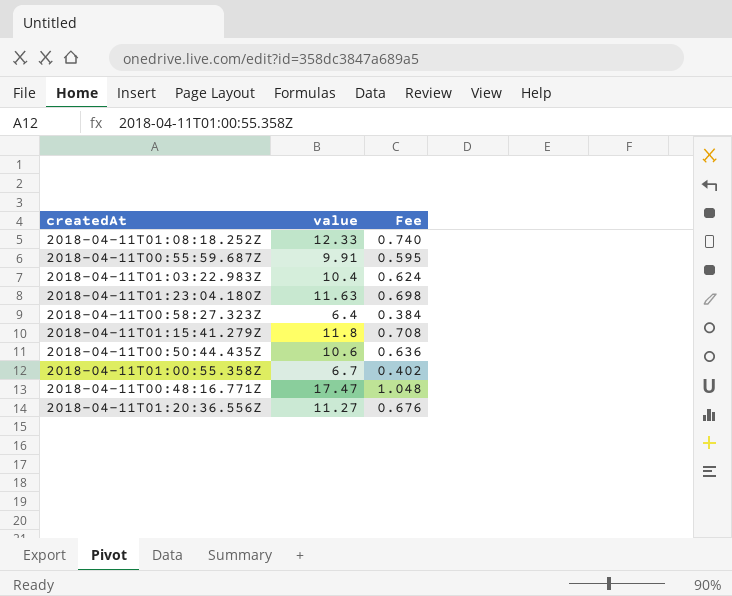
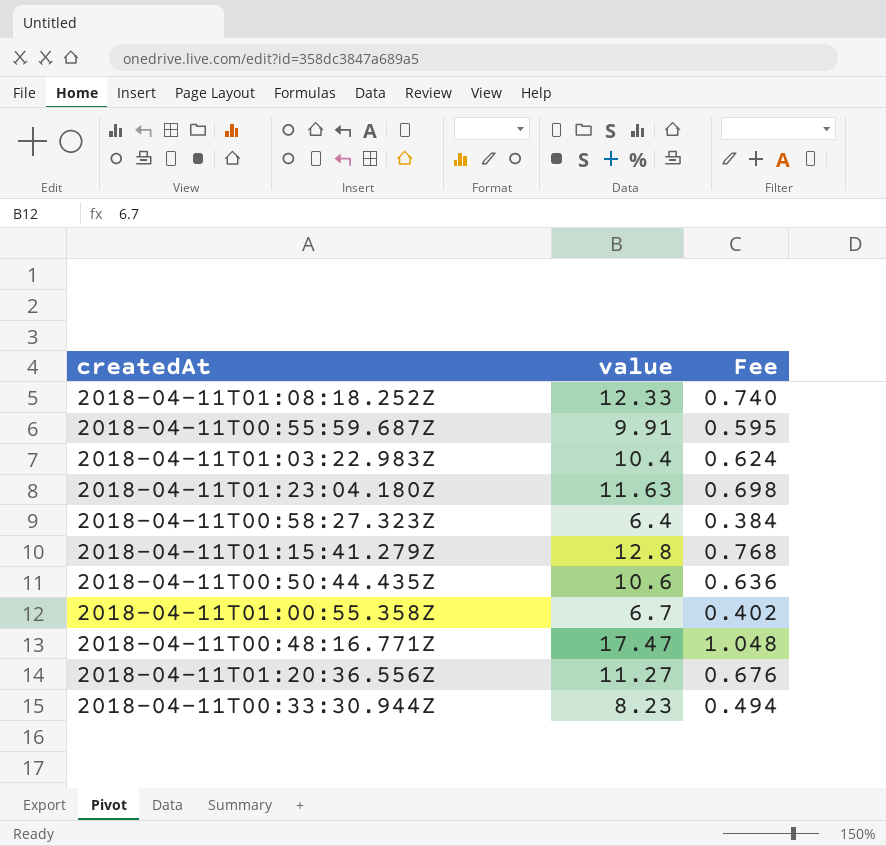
2018-04-11T01:15:41.279Z | value: 11.8 -> 12.8
2018-04-11T01:15:41.279Z | Fee: 0.708 -> 0.768
row 2018-04-11T00:33:30.944Z: none -> 8.23 | 0.494

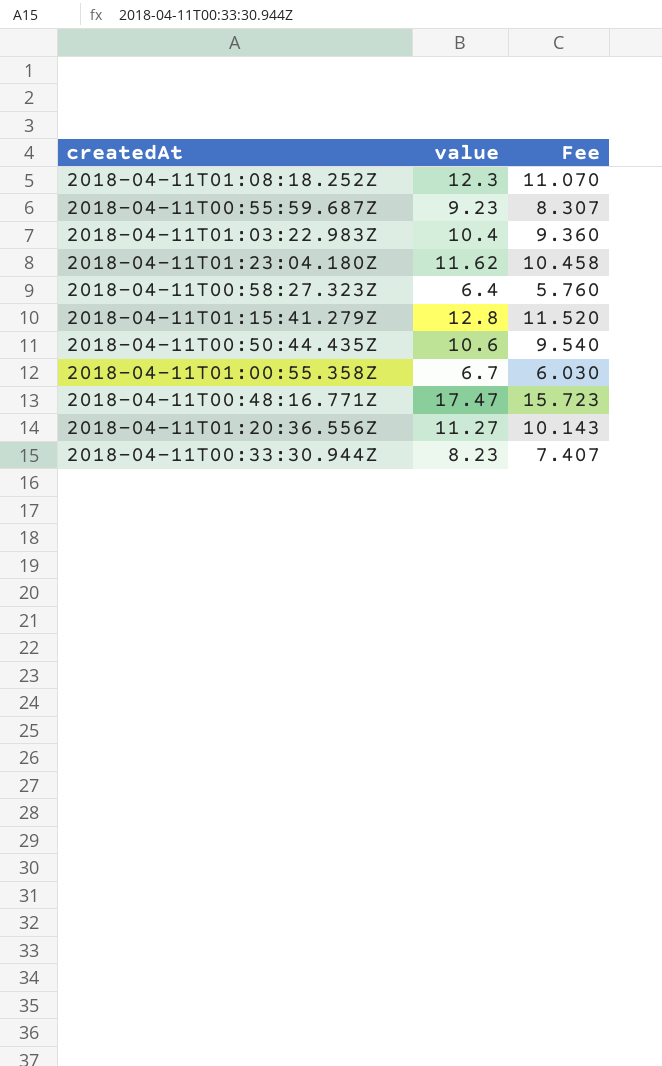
column Fee | formula: [value] * 0.06 -> [value] * 0.9
2018-04-11T01:08:18.252Z | value: 12.33 -> 12.3
2018-04-11T00:55:59.687Z | value: 9.91 -> 9.23
2018-04-11T01:23:04.180Z | value: 11.63 -> 11.62

